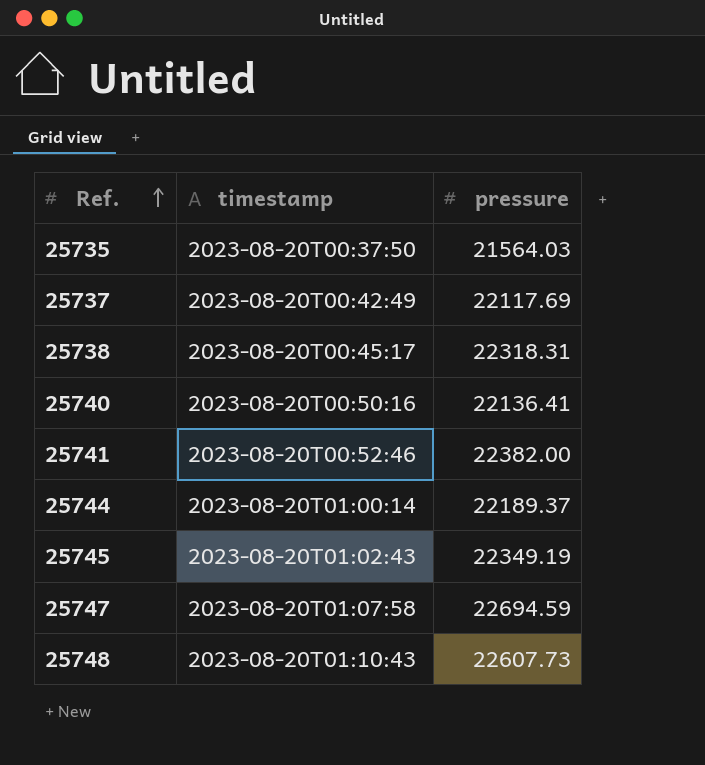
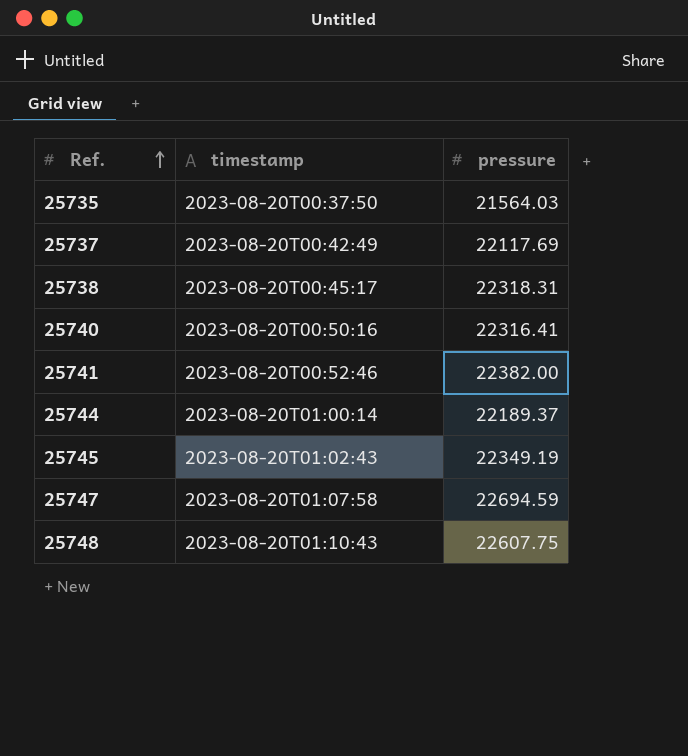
25740 | pressure: 22136.41 -> 22316.41
25748 | pressure: 22607.73 -> 22607.75

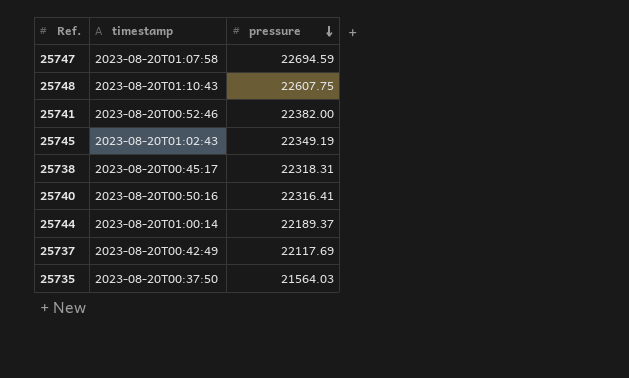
row order: Ref. ascending -> pressure descending

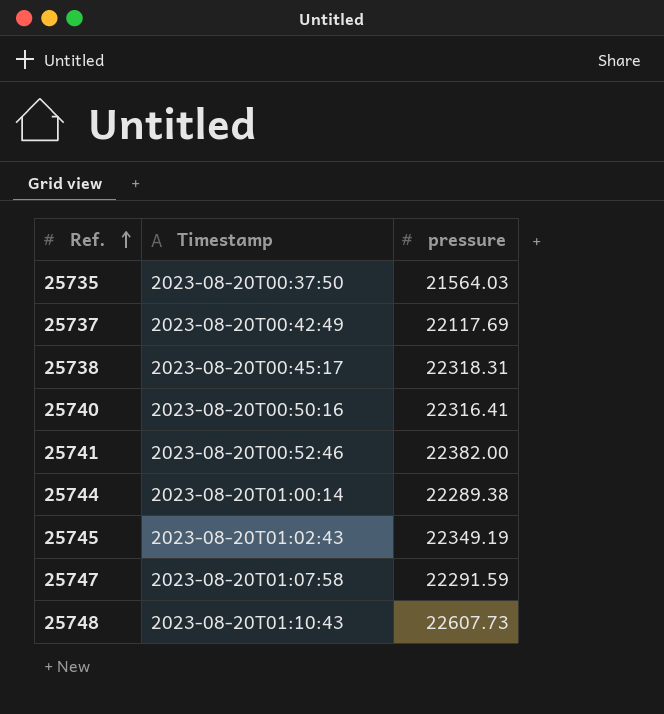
row order: pressure descending -> Ref. ascending
column name: timestamp -> Timestamp
25744 | pressure: 22189.37 -> 22289.38
25747 | pressure: 22694.59 -> 22291.59
25748 | pressure: 22607.75 -> 22607.73

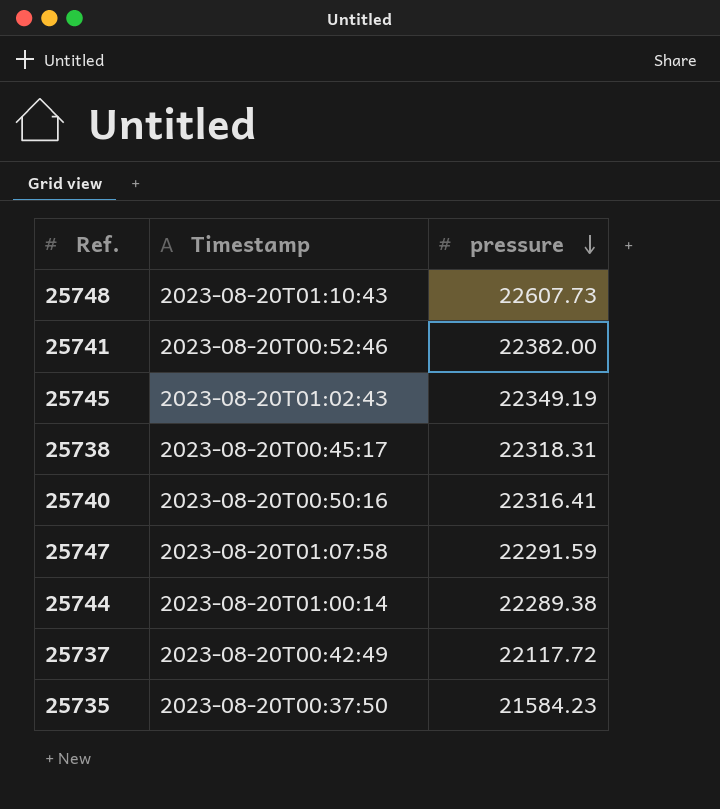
row order: Ref. ascending -> pressure descending
25737 | pressure: 22117.69 -> 22117.72
25735 | pressure: 21564.03 -> 21584.23

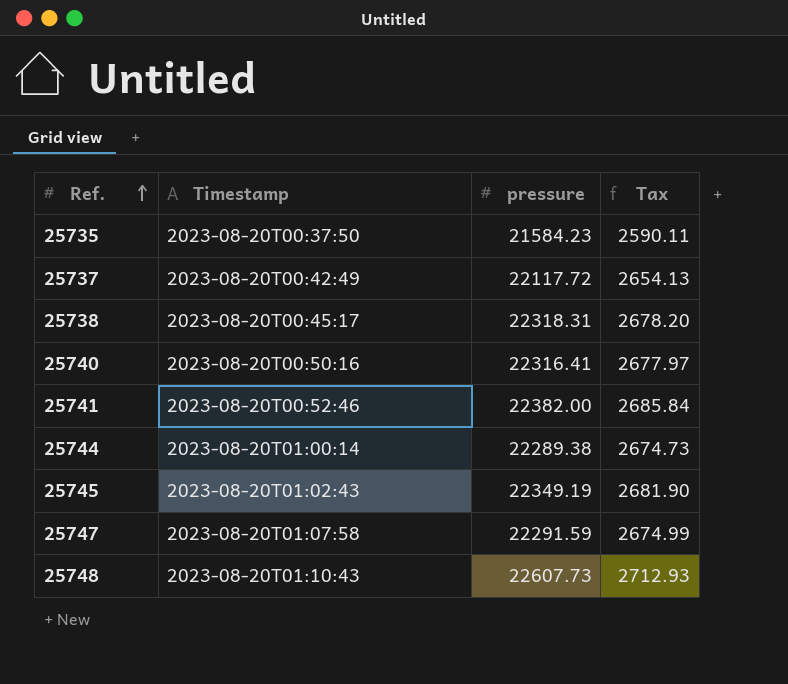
row order: pressure descending -> Ref. ascending
column Tax | formula: none -> [pressure] * 0.12

